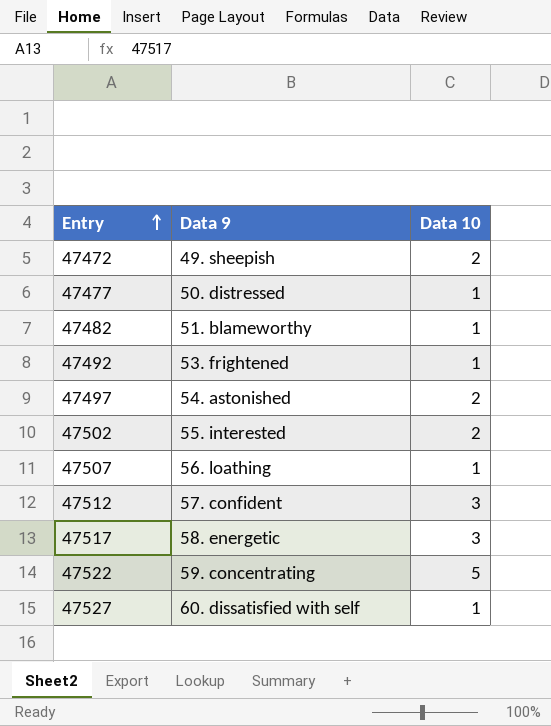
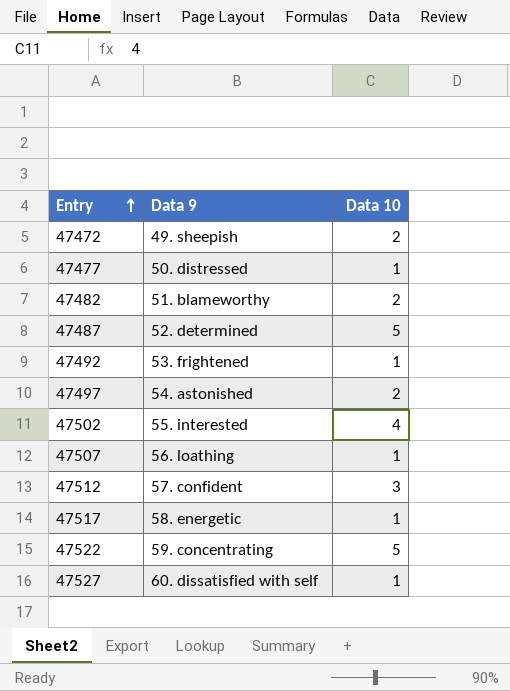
47482 | Data 10: 1 -> 2
row 47487: none -> 52. determined | 5
47502 | Data 10: 2 -> 4
47517 | Data 10: 3 -> 1

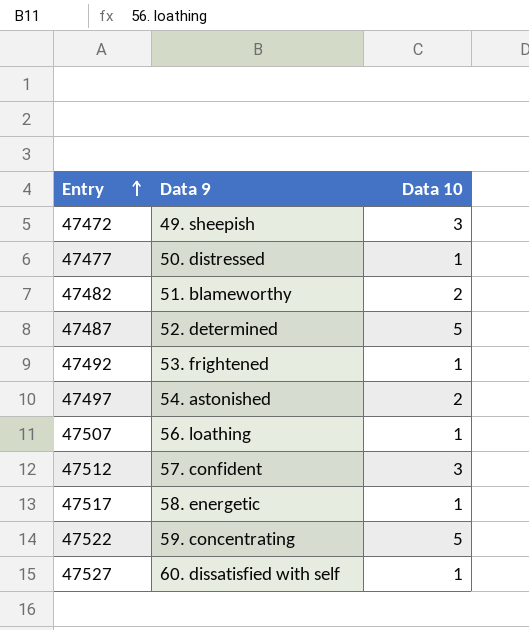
row 47502: 55. interested | 4 -> none
47472 | Data 10: 2 -> 3

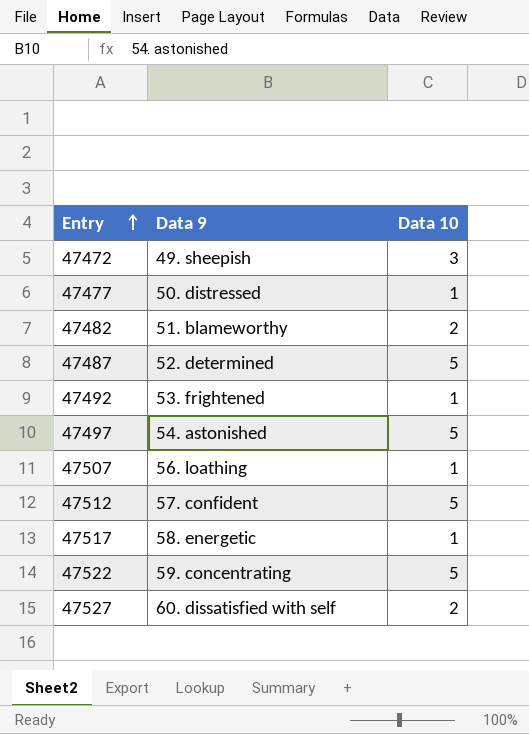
47497 | Data 10: 2 -> 5
47512 | Data 10: 3 -> 5
47527 | Data 10: 1 -> 2

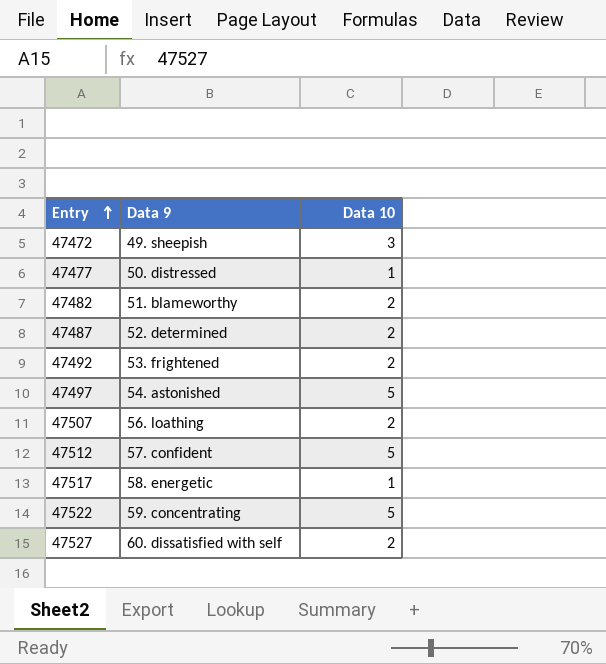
47487 | Data 10: 5 -> 2
47492 | Data 10: 1 -> 2
47507 | Data 10: 1 -> 2

